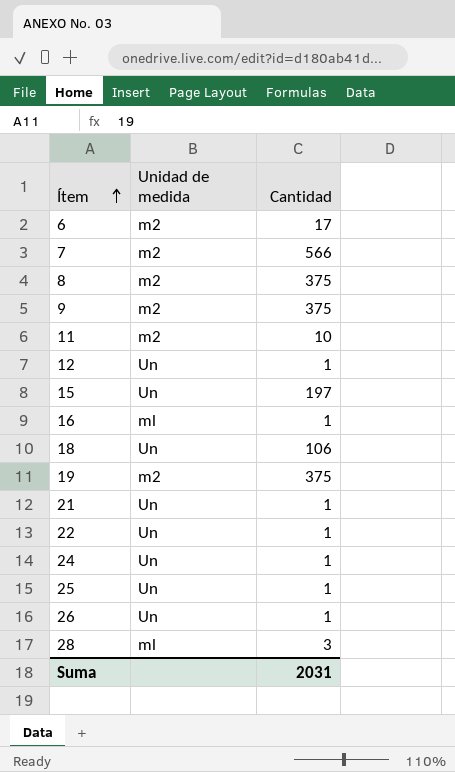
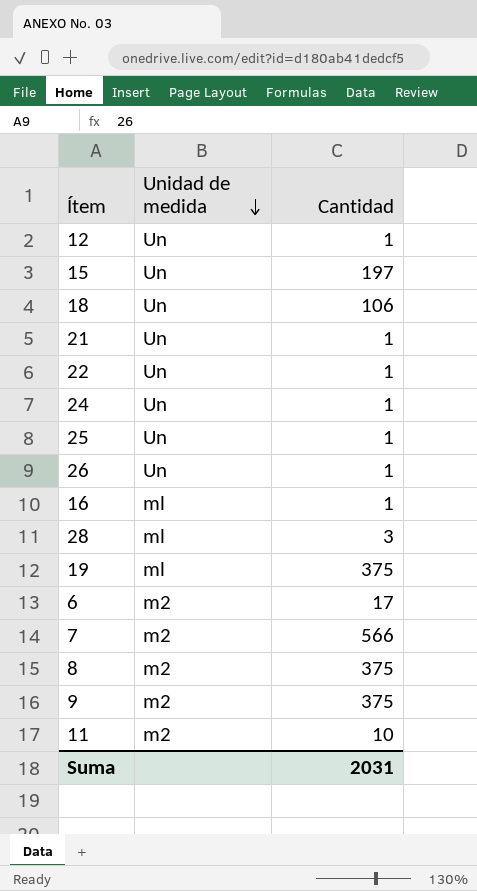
row order: Ítem ascending -> Unidad de medida descending
19 | Unidad de medida: m2 -> ml

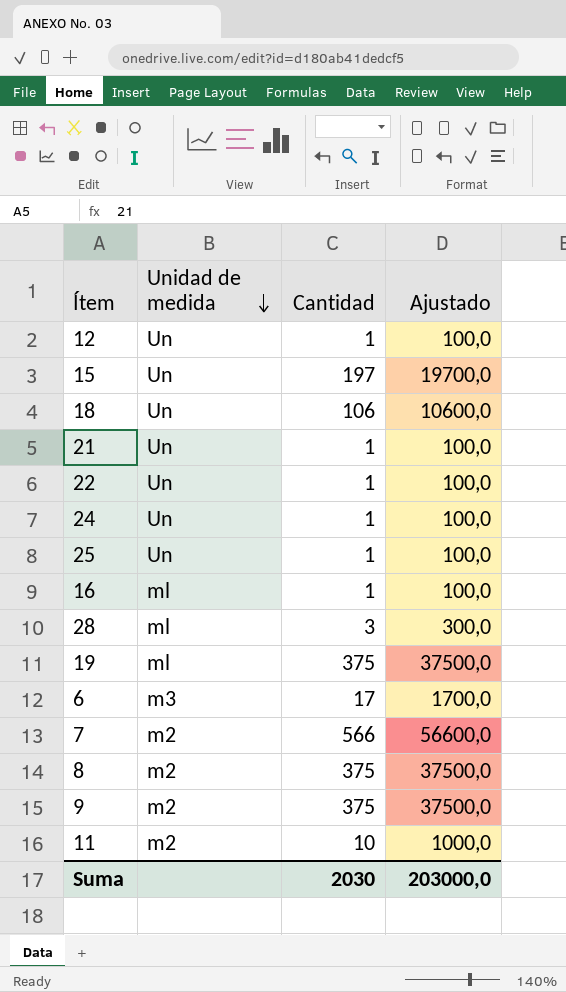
column Ajustado | formula: none -> [Cantidad] * 100
row 26: Un | 1 -> none
6 | Unidad de medida: m2 -> m3
Suma | Cantidad: 2031 -> 2030

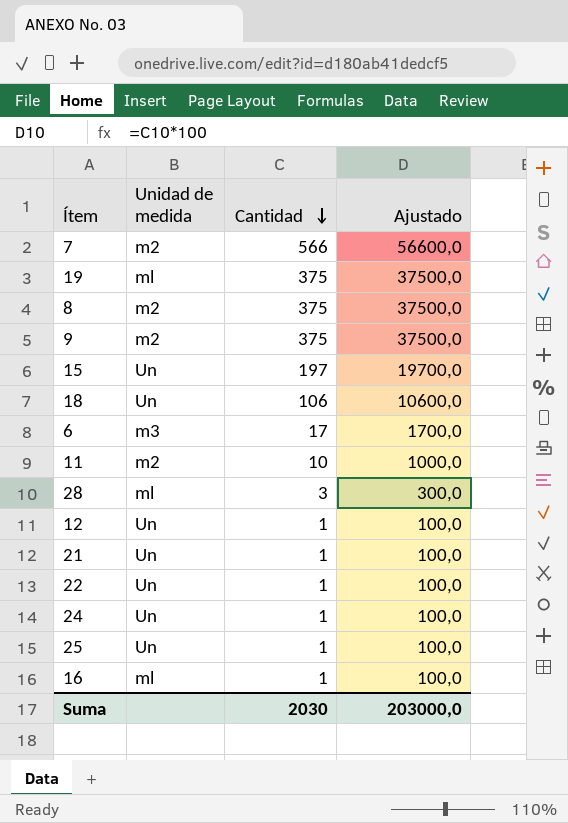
row order: Unidad de medida descending -> Cantidad descending

